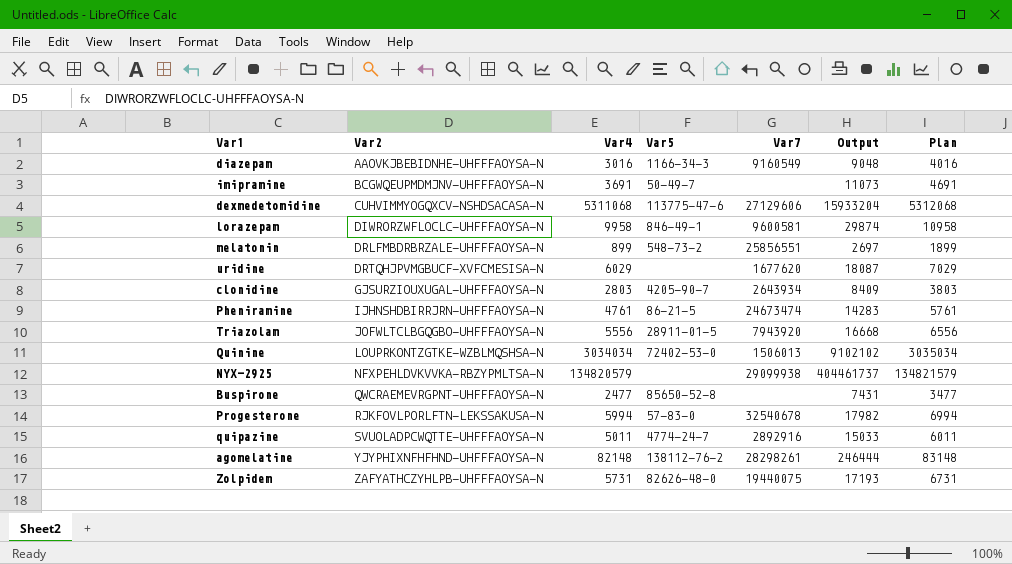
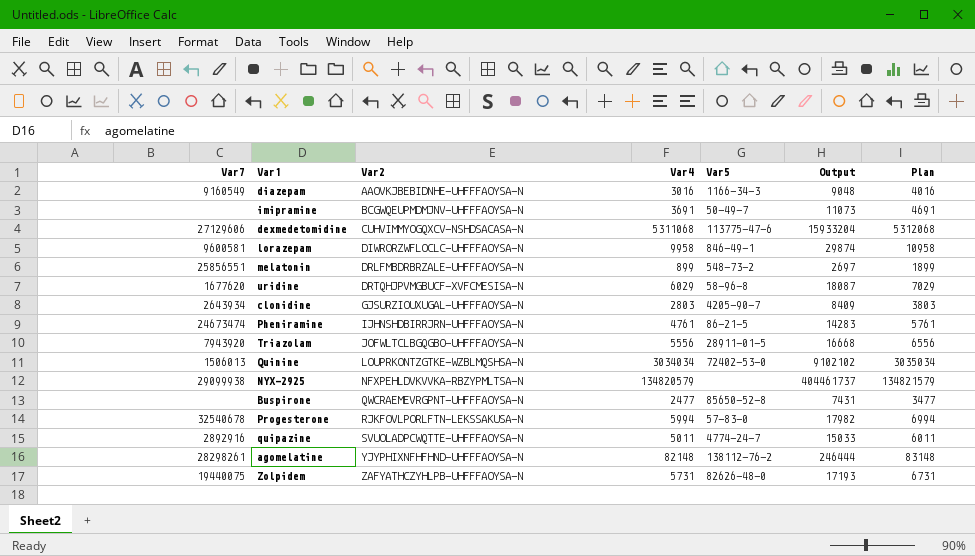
column Var7 | position: 5 -> 1
uridine | Var5: none -> 58-96-8

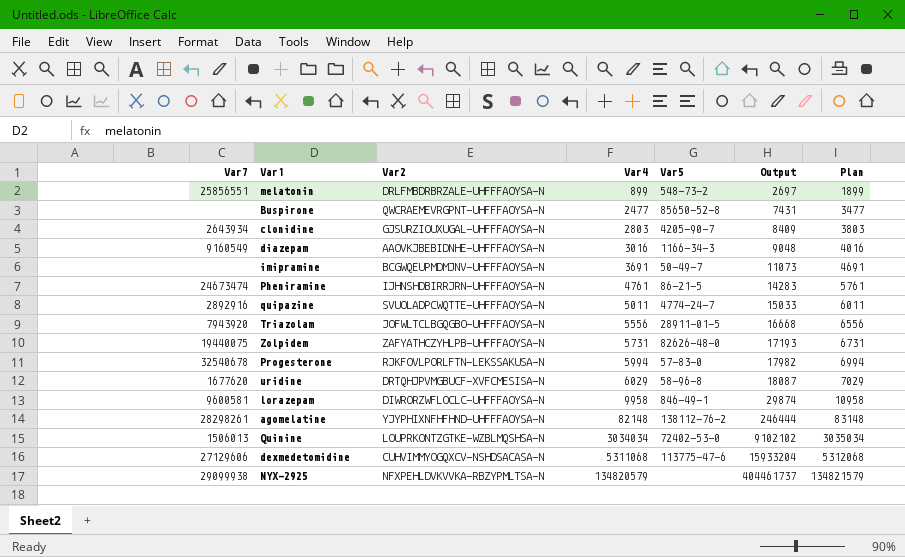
row order: Var2 ascending -> Var4 ascending

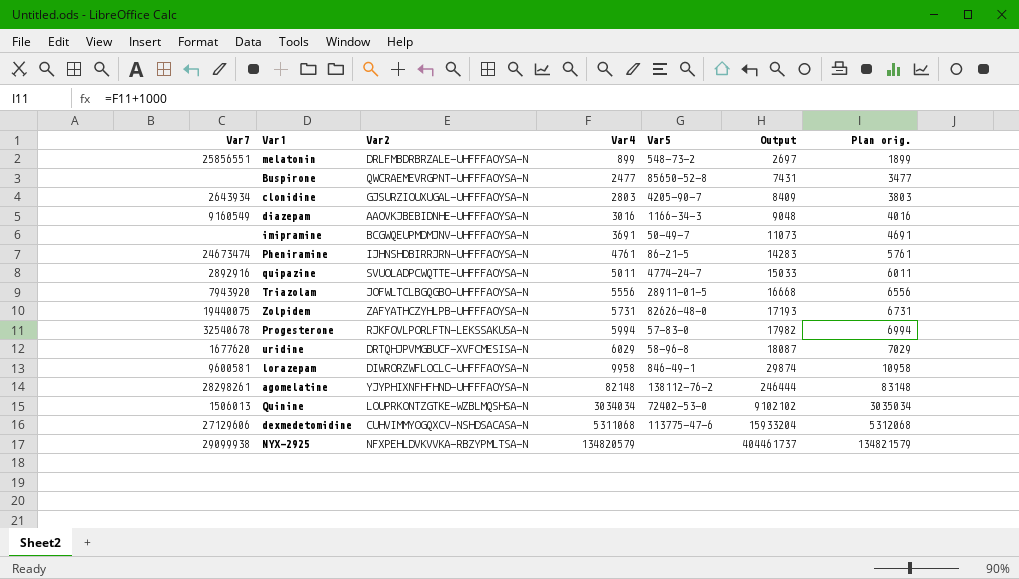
column name: Plan -> Plan orig.

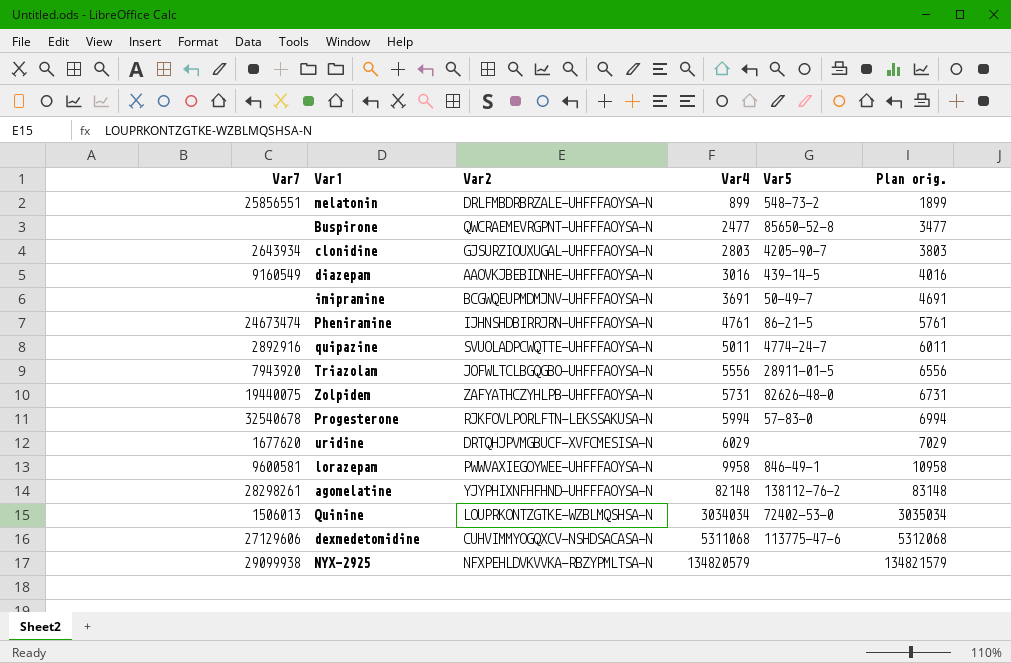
column Output | formula: [Var4] * 3 -> none
diazepam | Var5: 1166-34-3 -> 439-14-5
uridine | Var5: 58-96-8 -> none
lorazepam | Var2: DIWRORZWFLOCLC-UHFFFAOYSA-N -> PWWVAXIEGOYWEE-UHFFFAOYSA-N

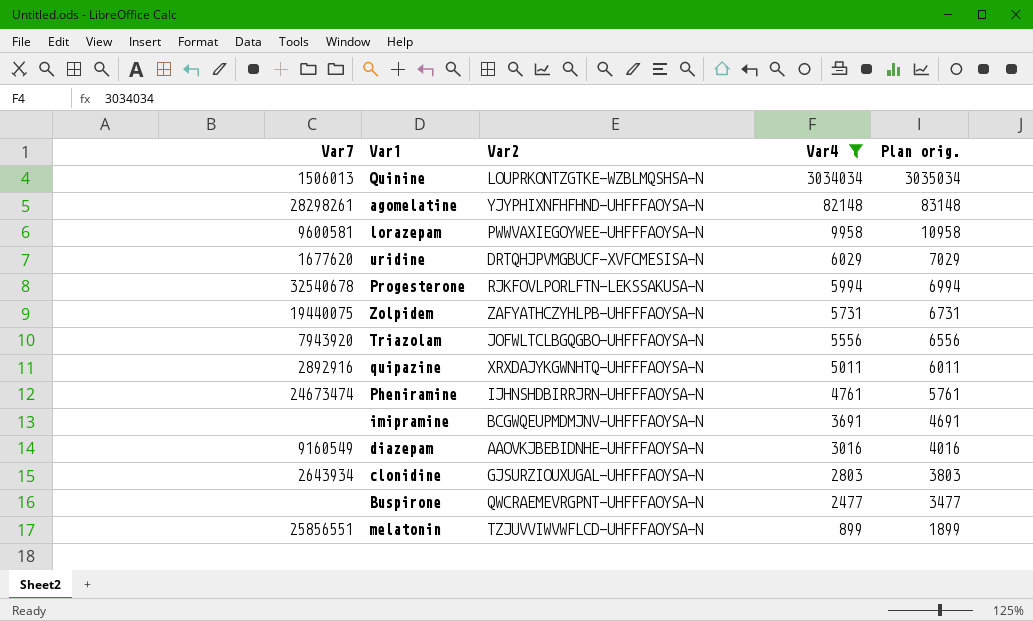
filter: none -> Var4 <= 3034034
row order: Var4 ascending -> Var4 descending
column Var5 | position: 5 -> none
quipazine | Var2: SVUOLADPCWQTTE-UHFFFAOYSA-N -> XRXDAJYKGWNHTQ-UHFFFAOYSA-N
melatonin | Var2: DRLFMBDRBRZALE-UHFFFAOYSA-N -> TZJUVVIWVWFLCD-UHFFFAOYSA-N

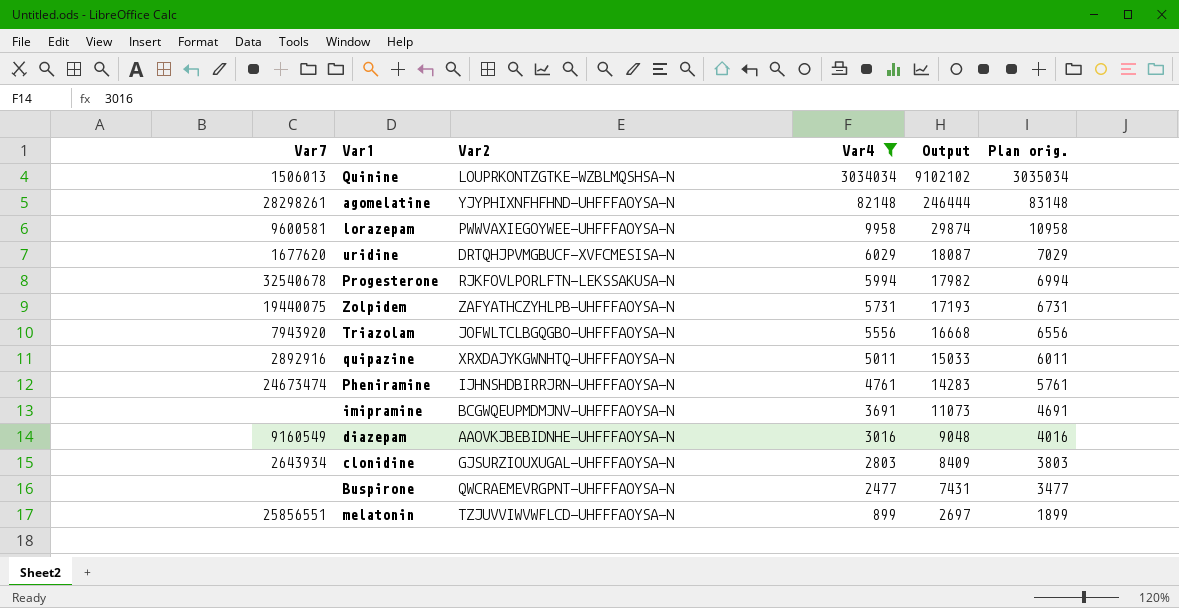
column Output | formula: none -> [Var4] * 3

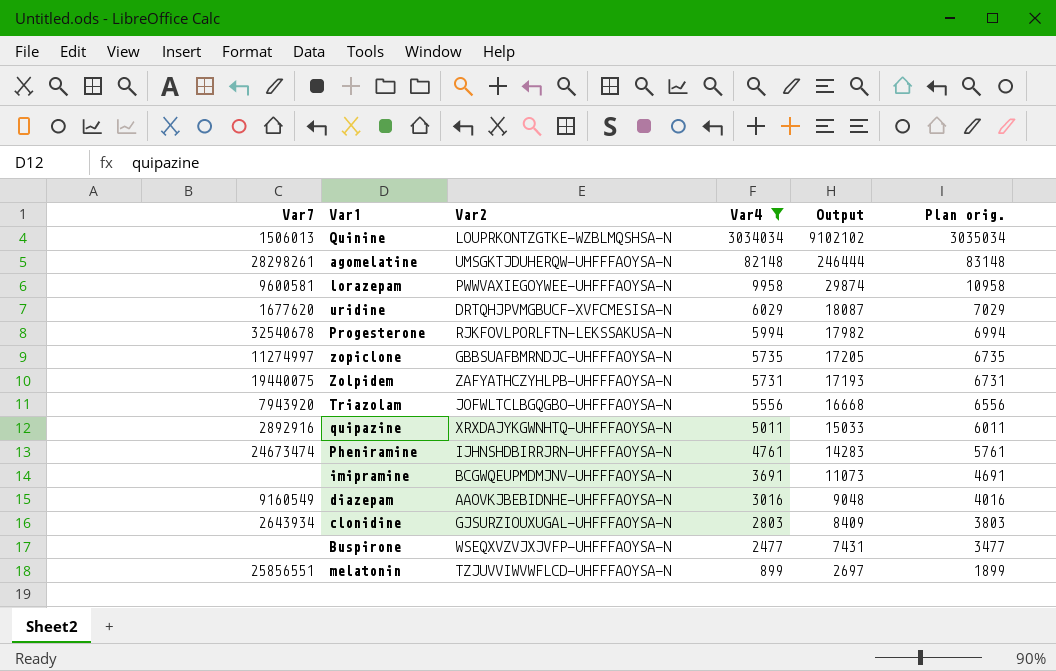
agomelatine | Var2: YJYPHIXNFHFHND-UHFFFAOYSA-N -> UMSGKTJDUHERQW-UHFFFAOYSA-N
row zopiclone: none -> 11274997 | GBBSUAFBMRNDJC-UHFFFAOYSA-N | 5735 | 17205 | 6735
Buspirone | Var2: QWCRAEMEVRGPNT-UHFFFAOYSA-N -> WSEQXVZVJXJVFP-UHFFFAOYSA-N

